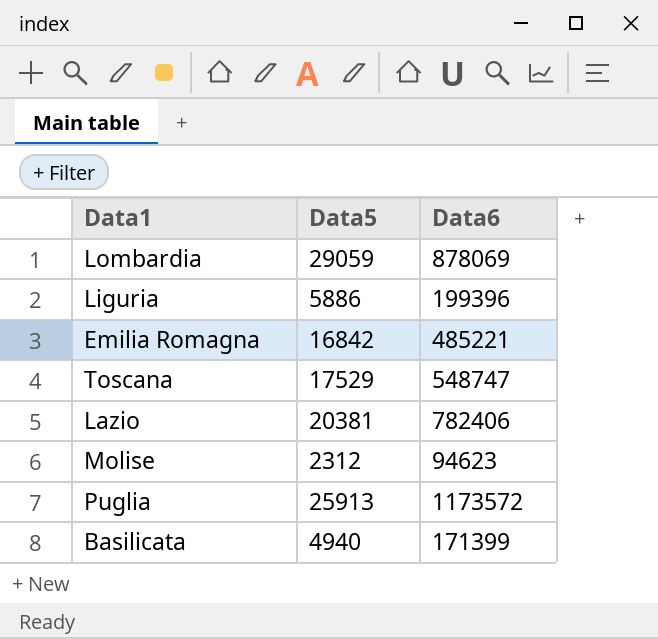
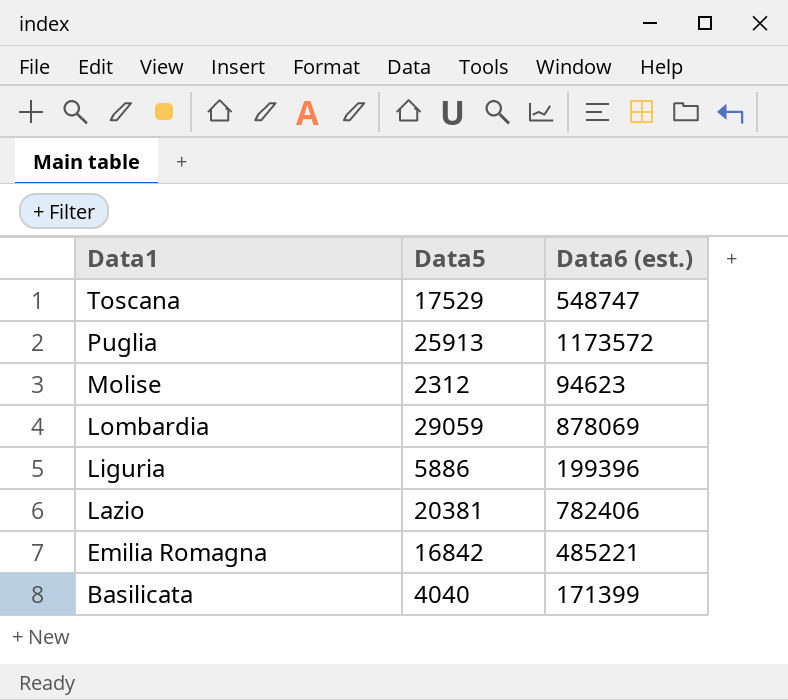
row order: none -> Data1 descending
column name: Data6 -> Data6 (est.)
Basilicata | Data5: 4940 -> 4040

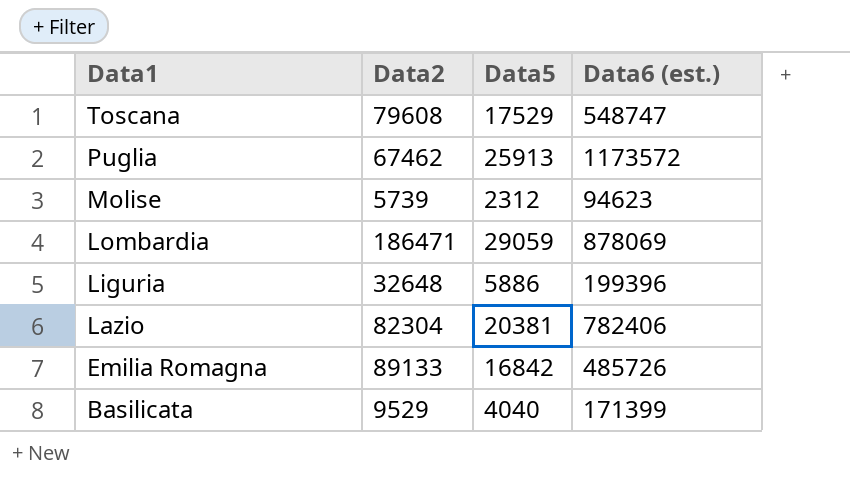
column Data2 | position: none -> 2
Emilia Romagna | Data6 (est.): 485221 -> 485726

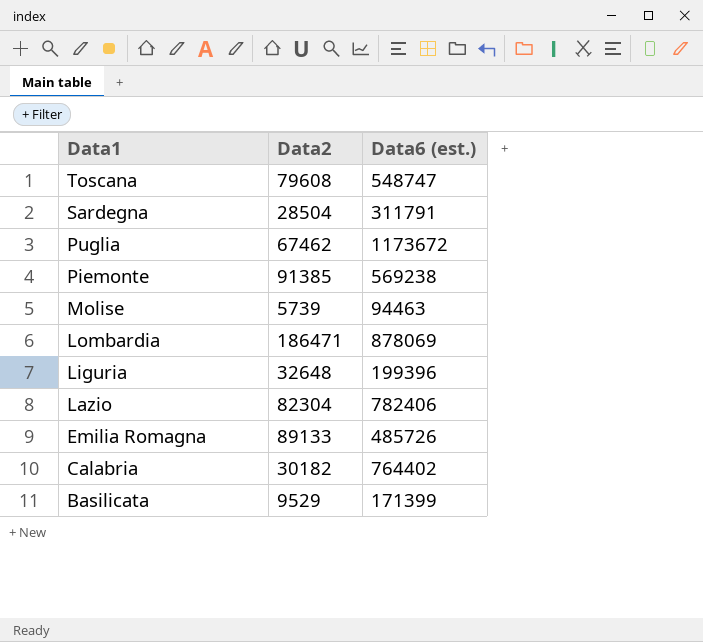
column Data5 | position: 3 -> none
row Sardegna: none -> 28504 | 311791
Puglia | Data6 (est.): 1173572 -> 1173672
row Piemonte: none -> 91385 | 569238
Molise | Data6 (est.): 94623 -> 94463
row Calabria: none -> 30182 | 764402

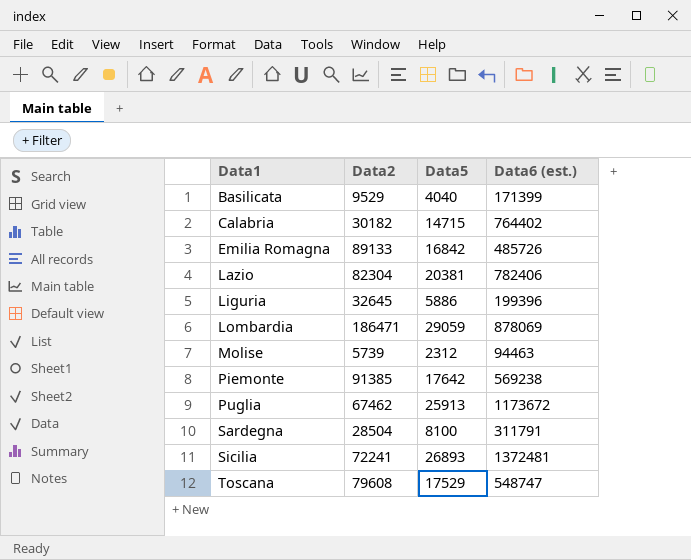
row order: Data1 descending -> Data1 ascending
column Data5 | position: none -> 3
Liguria | Data2: 32648 -> 32645
row Sicilia: none -> 72241 | 26893 | 1372481

